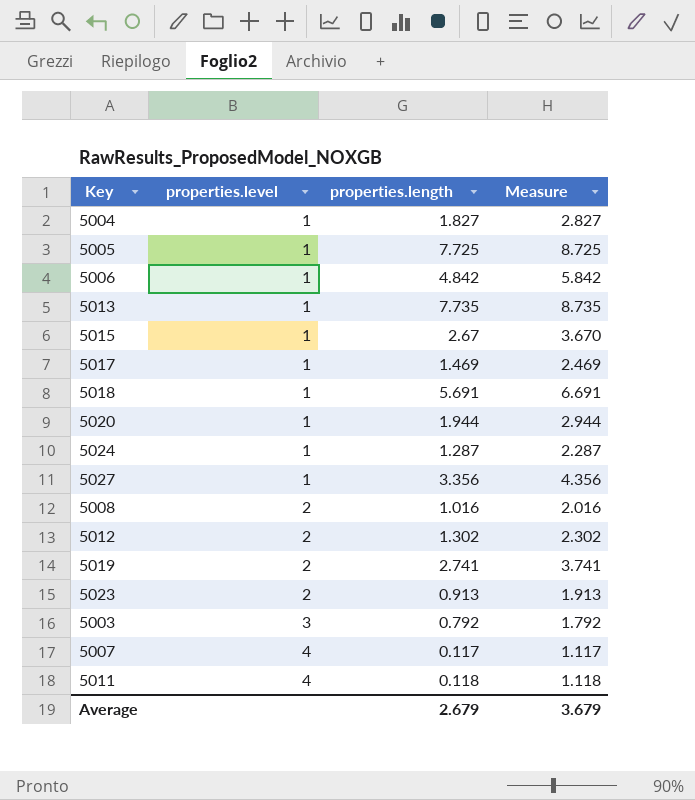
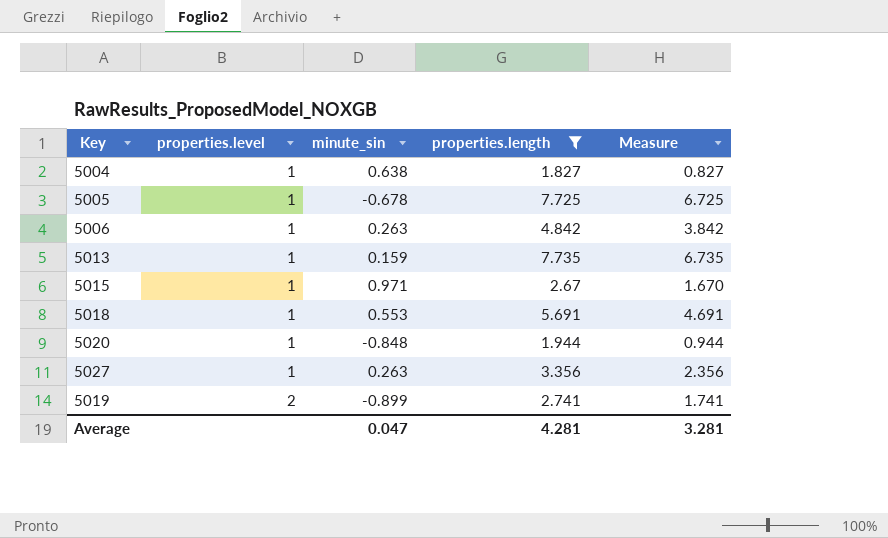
filter: none -> properties.length >= 1.827
column minute_sin | position: none -> 3
column Measure | formula: [properties.length] + 1 -> [properties.length] - 1
Average | properties.length: 2.679 -> 4.281
Average | Measure: 3.679 -> 3.281

